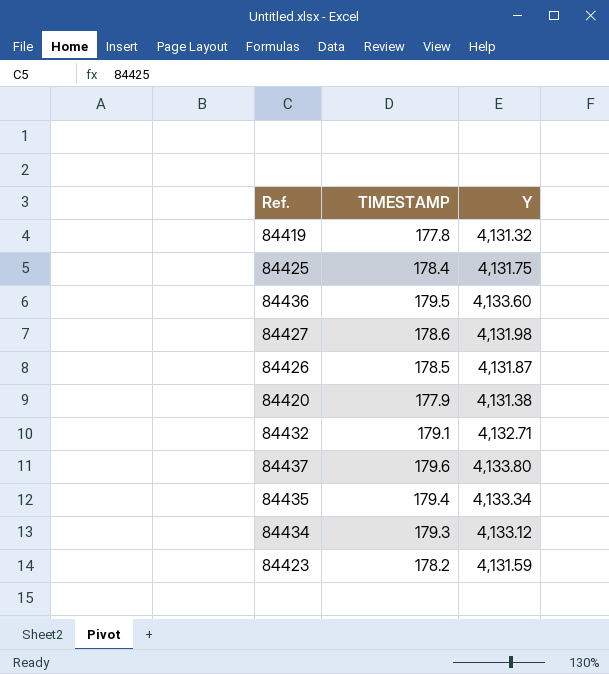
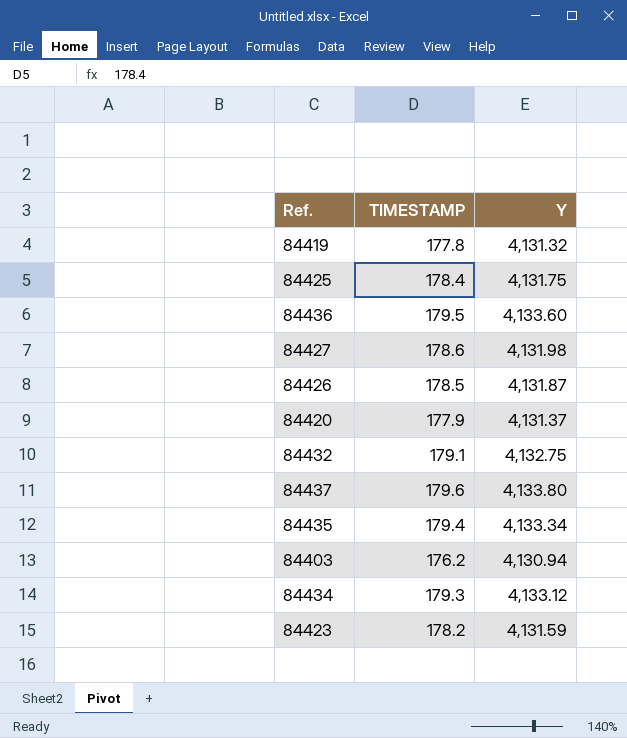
84420 | Y: 4,131.38 -> 4,131.37
84432 | Y: 4,132.71 -> 4,132.75
row 84403: none -> 176.2 | 4,130.94

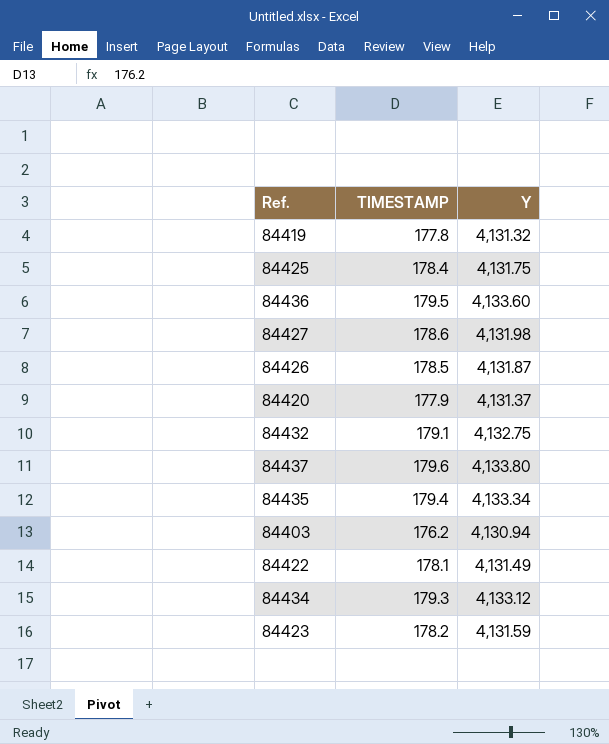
row 84422: none -> 178.1 | 4,131.49

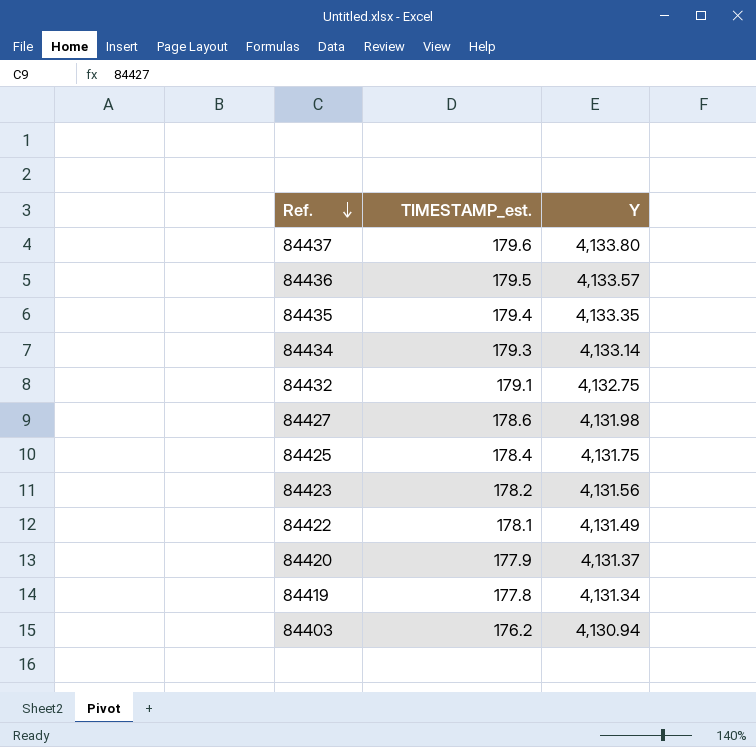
row order: none -> Ref. descending
column name: TIMESTAMP -> TIMESTAMP_est.
row 84426: 178.5 | 4,131.87 -> none
84436 | Y: 4,133.60 -> 4,133.57
84435 | Y: 4,133.34 -> 4,133.35
84434 | Y: 4,133.12 -> 4,133.14
84423 | Y: 4,131.59 -> 4,131.56
84419 | Y: 4,131.32 -> 4,131.34

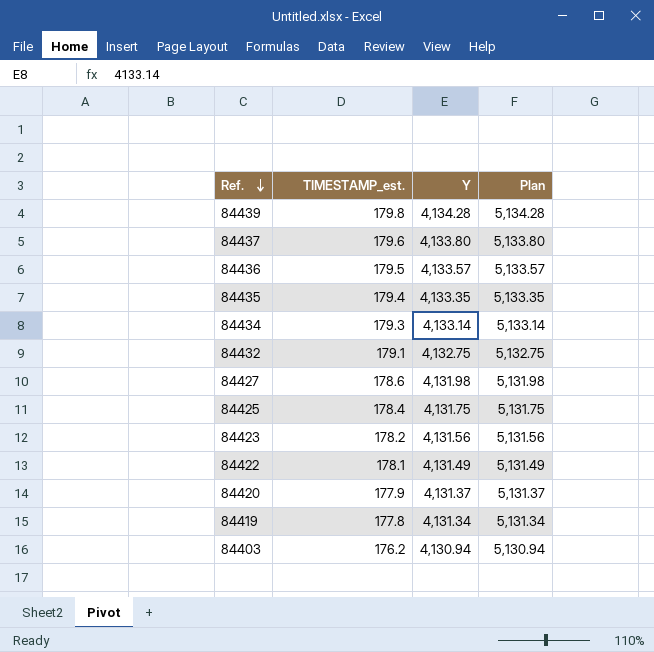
column Plan | formula: none -> [Y] + 1000
row 84439: none -> 179.8 | 4,134.28 | 5,134.28

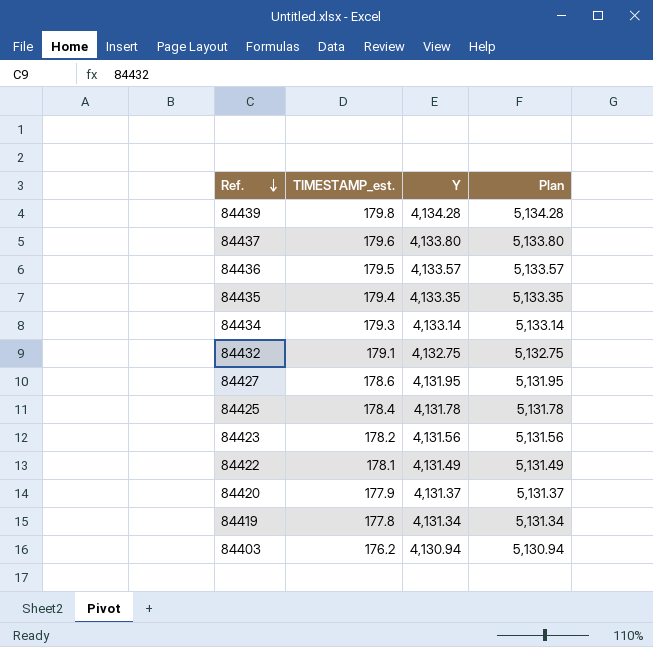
84427 | Y: 4,131.98 -> 4,131.95
84427 | Plan: 5,131.98 -> 5,131.95
84425 | Y: 4,131.75 -> 4,131.78
84425 | Plan: 5,131.75 -> 5,131.78

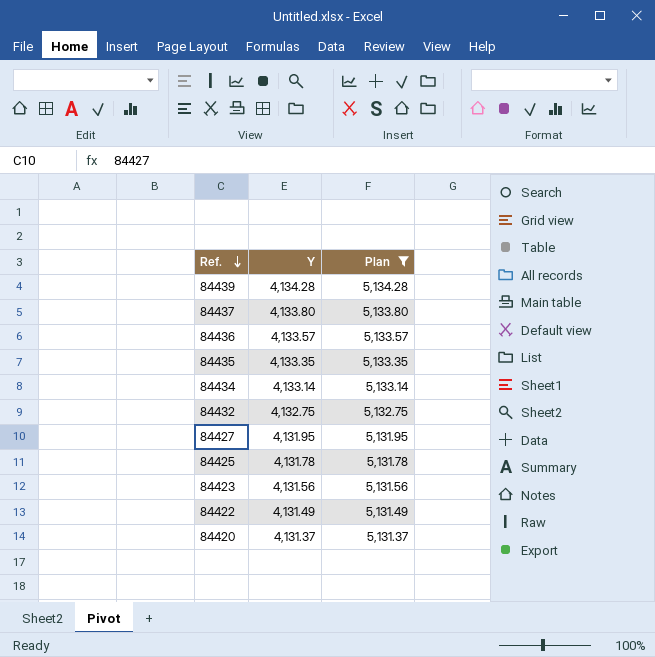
filter: none -> Plan >= 5,131.37
column TIMESTAMP_est. | position: 2 -> none

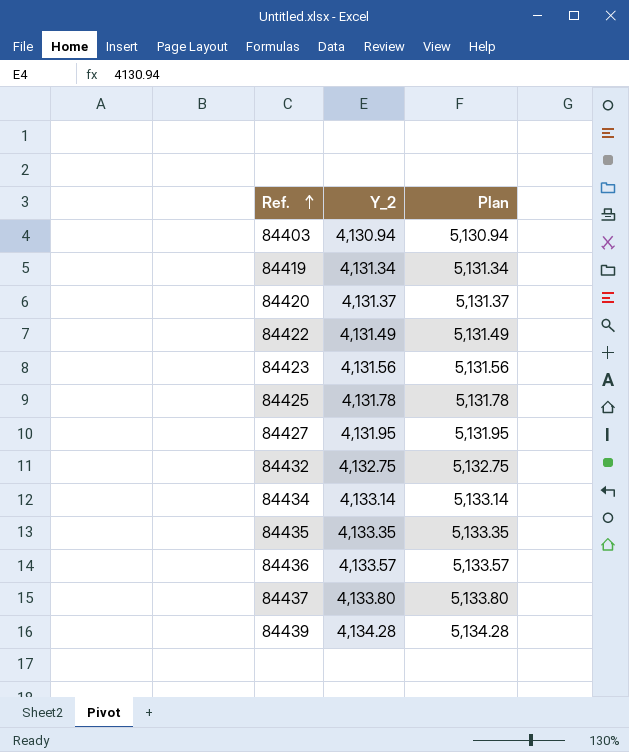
filter: Plan >= 5,131.37 -> none
row order: Ref. descending -> Ref. ascending
column name: Y -> Y_2

